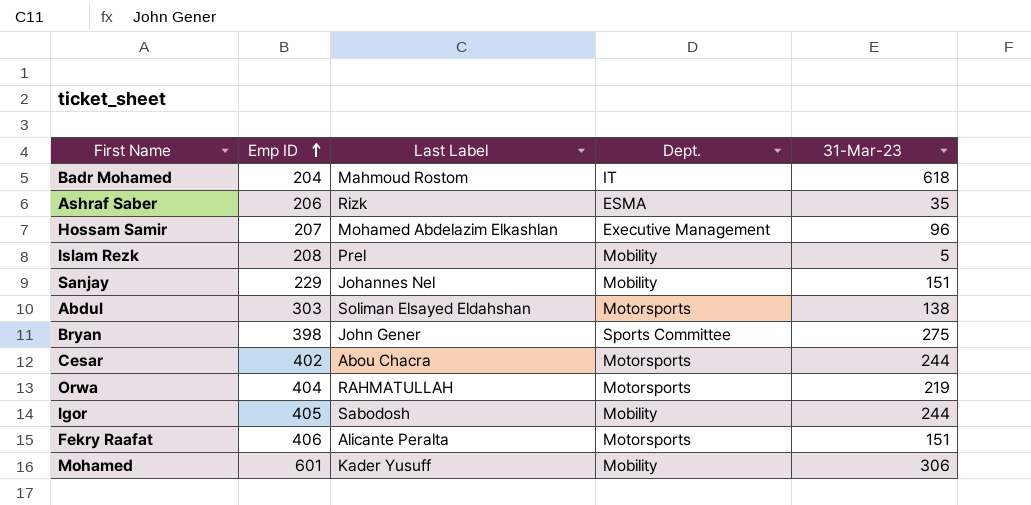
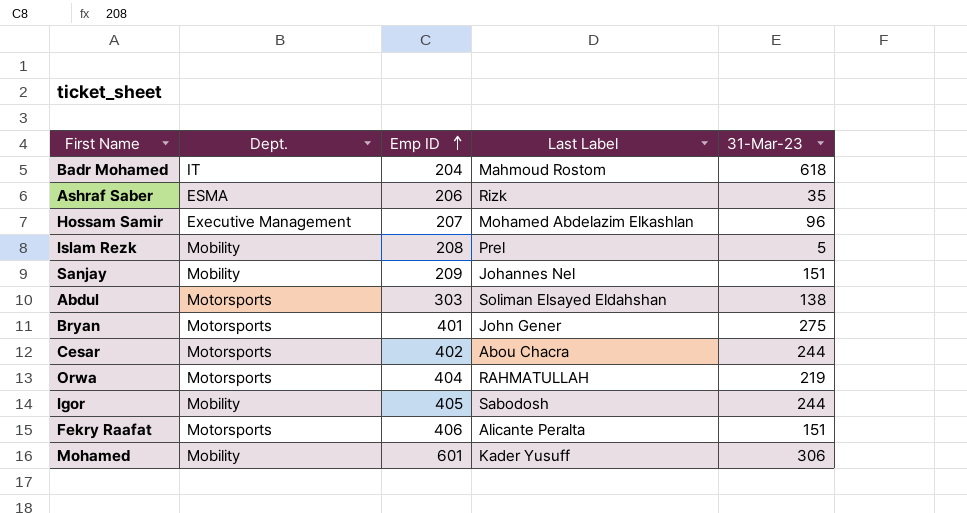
column Dept. | position: 4 -> 2
Sanjay | Emp ID: 229 -> 209
Bryan | Dept.: Sports Committee -> Motorsports
Bryan | Emp ID: 398 -> 401

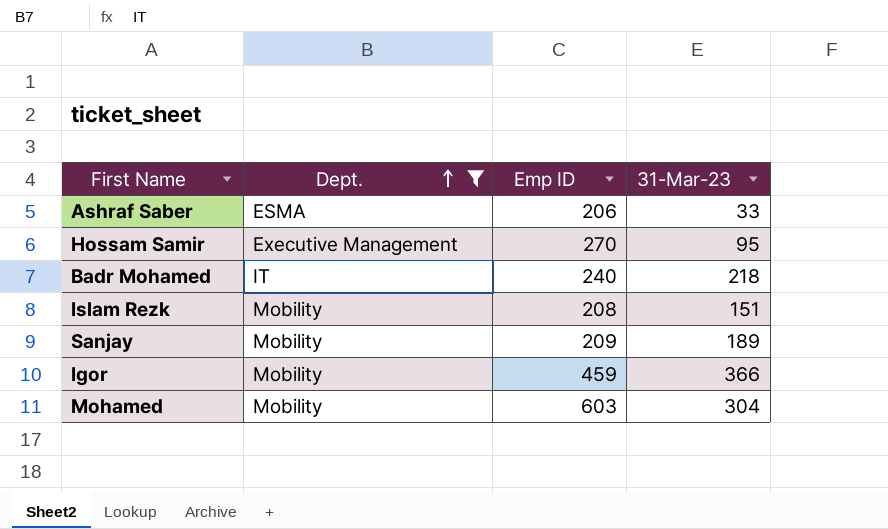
filter: none -> Dept. != Motorsports
row order: Emp ID ascending -> Dept. ascending
column Last Label | position: 4 -> none
Ashraf Saber | 31-Mar-23: 35 -> 33
Hossam Samir | Emp ID: 207 -> 270
Hossam Samir | 31-Mar-23: 96 -> 95
Badr Mohamed | Emp ID: 204 -> 240
Badr Mohamed | 31-Mar-23: 618 -> 218
Islam Rezk | 31-Mar-23: 5 -> 151
Sanjay | 31-Mar-23: 151 -> 189
Igor | Emp ID: 405 -> 459
Igor | 31-Mar-23: 244 -> 366
Mohamed | Emp ID: 601 -> 603
Mohamed | 31-Mar-23: 306 -> 304

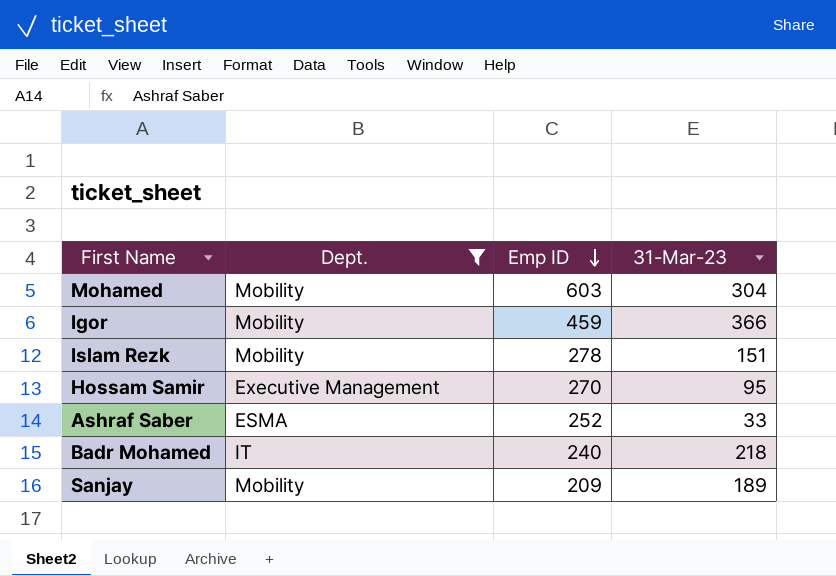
row order: Dept. ascending -> Emp ID descending
Islam Rezk | Emp ID: 208 -> 278
Ashraf Saber | Emp ID: 206 -> 252

